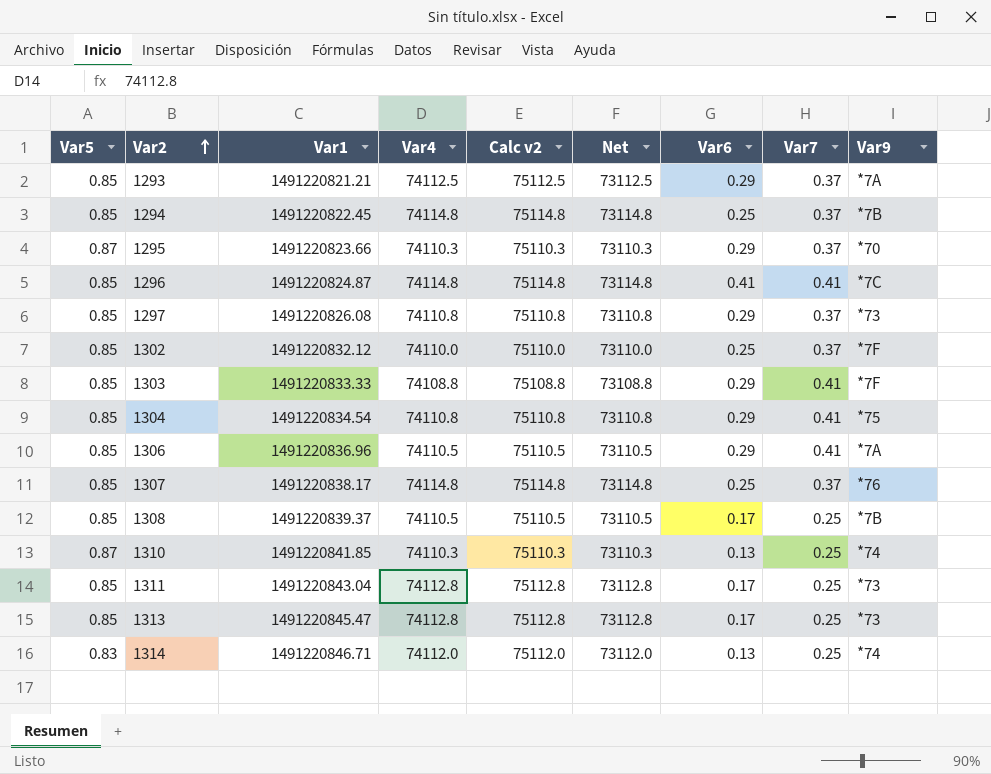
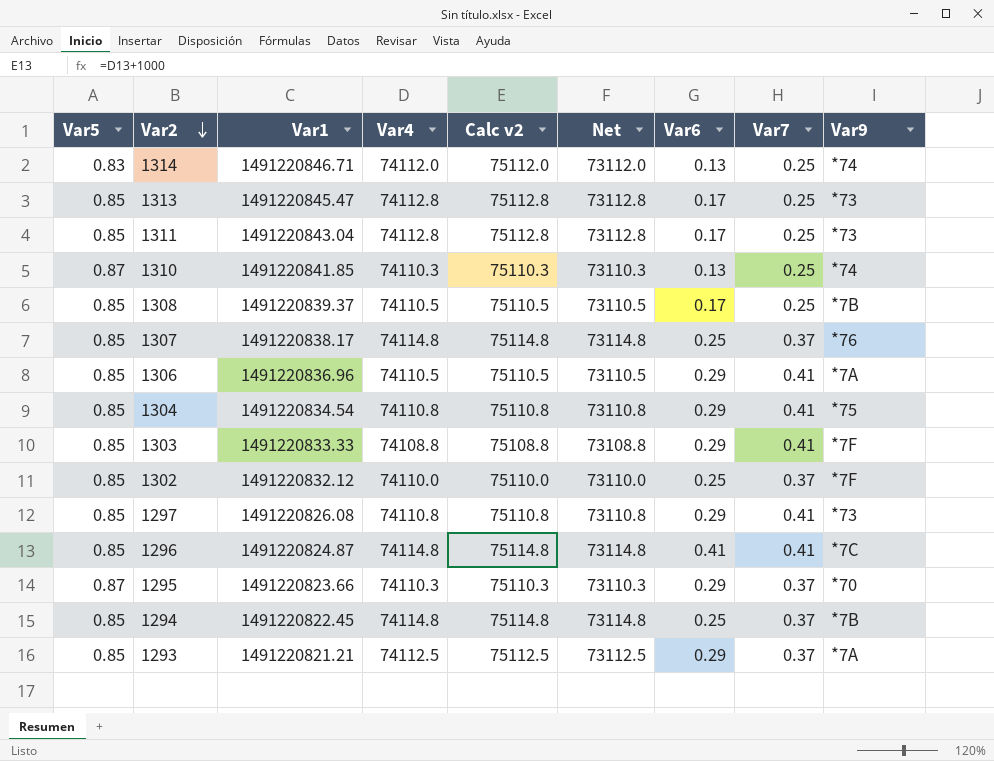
row order: Var2 ascending -> Var2 descending
1297 | Var7: 0.37 -> 0.41

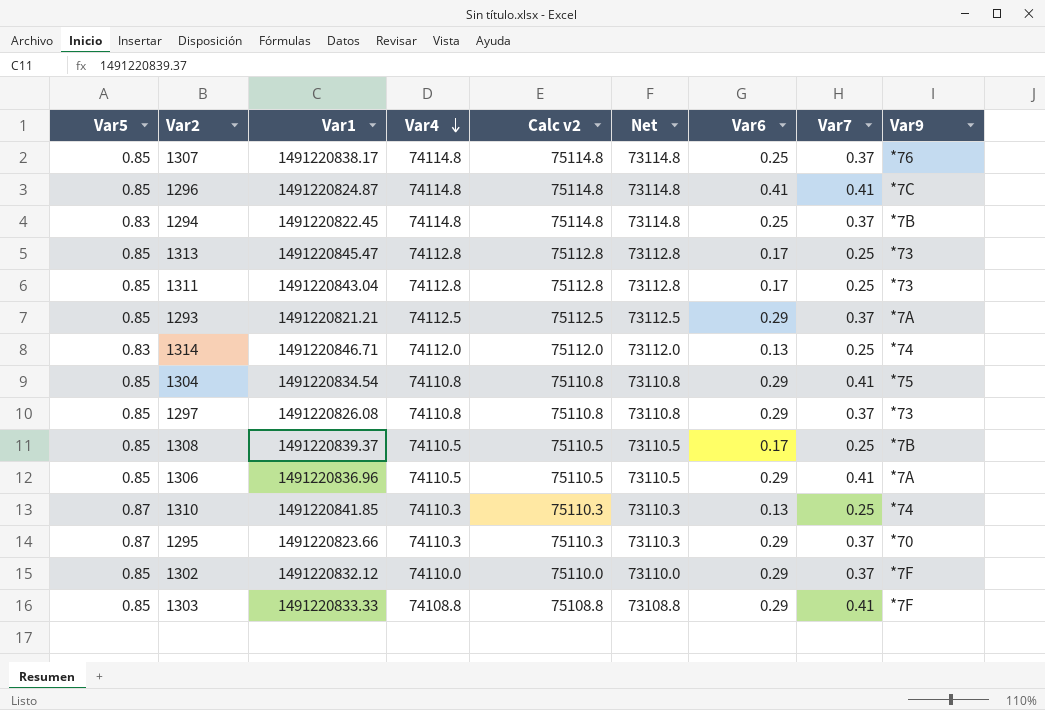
row order: Var2 descending -> Var4 descending
1294 | Var5: 0.85 -> 0.83
1297 | Var7: 0.41 -> 0.37
1302 | Var6: 0.25 -> 0.29

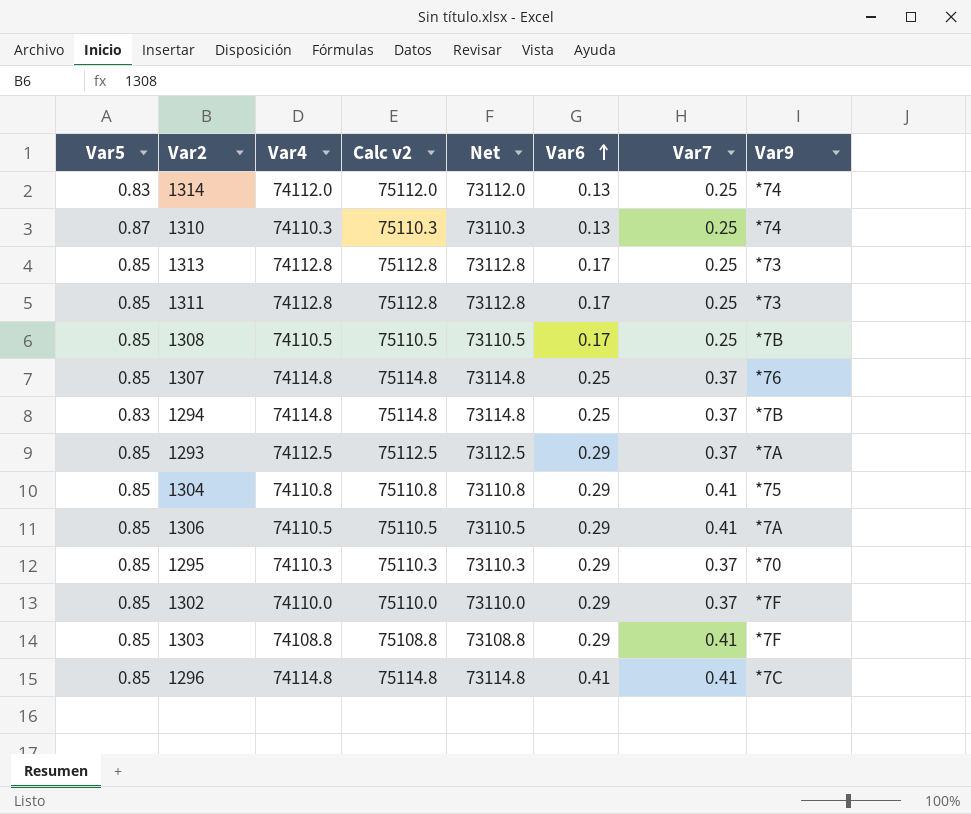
row order: Var4 descending -> Var6 ascending
column Var1 | position: 3 -> none
row 1297: 0.85 | 1491220826.08 | 74110.8 | 75110.8 | 73110.8 | 0.29 | 0.37 | *73 -> none
1295 | Var5: 0.87 -> 0.85

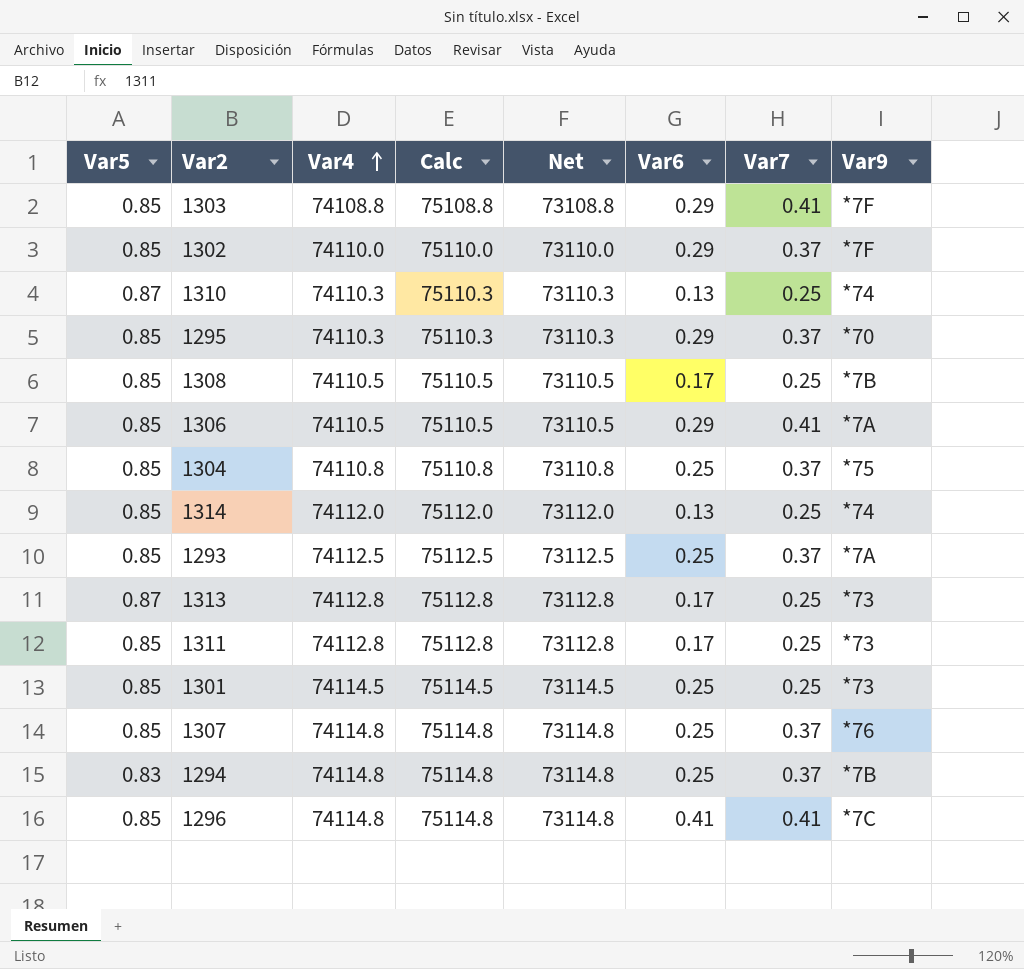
row order: Var6 ascending -> Var4 ascending
column name: Calc v2 -> Calc
1304 | Var6: 0.29 -> 0.25
1304 | Var7: 0.41 -> 0.37
1314 | Var5: 0.83 -> 0.85
1293 | Var6: 0.29 -> 0.25
1313 | Var5: 0.85 -> 0.87
row 1301: none -> 0.85 | 74114.5 | 75114.5 | 73114.5 | 0.25 | 0.25 | *73

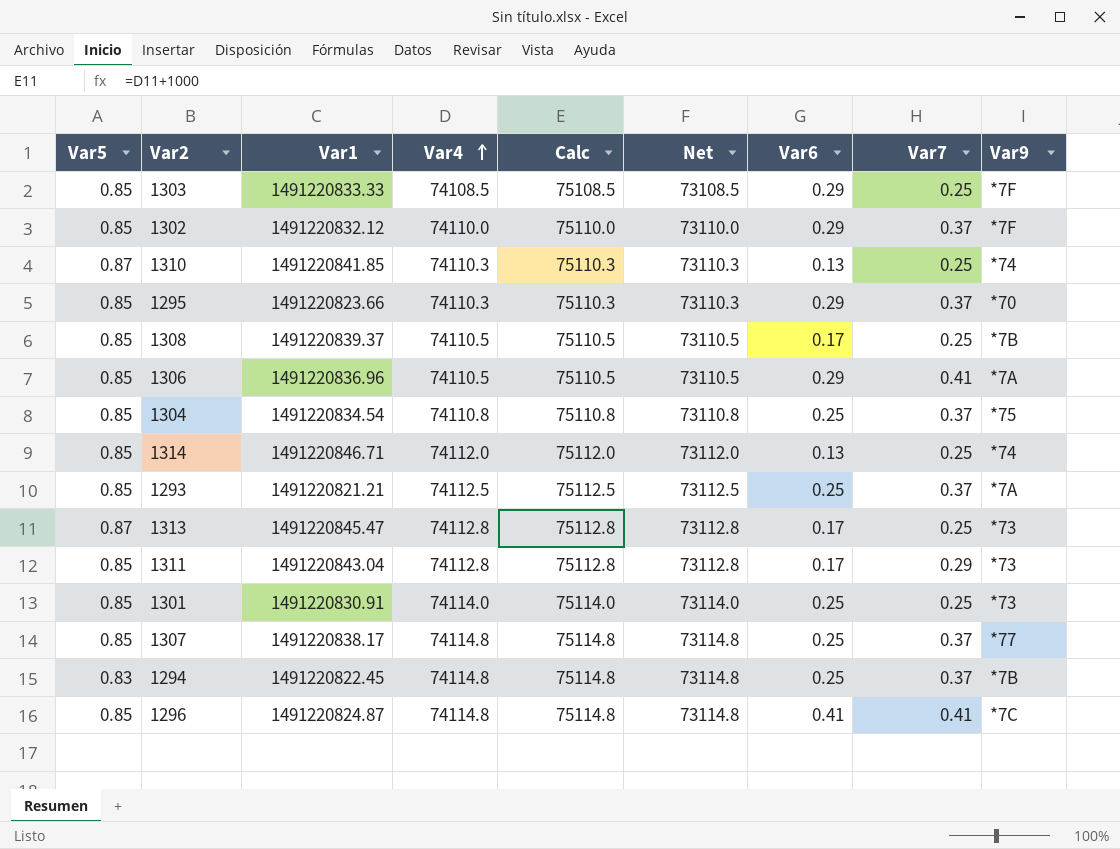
column Var1 | position: none -> 3
1303 | Var4: 74108.8 -> 74108.5
1303 | Calc: 75108.8 -> 75108.5
1303 | Net: 73108.8 -> 73108.5
1303 | Var7: 0.41 -> 0.25
1311 | Var7: 0.25 -> 0.29
1301 | Var4: 74114.5 -> 74114.0
1301 | Calc: 75114.5 -> 75114.0
1301 | Net: 73114.5 -> 73114.0
1307 | Var9: *76 -> *77

